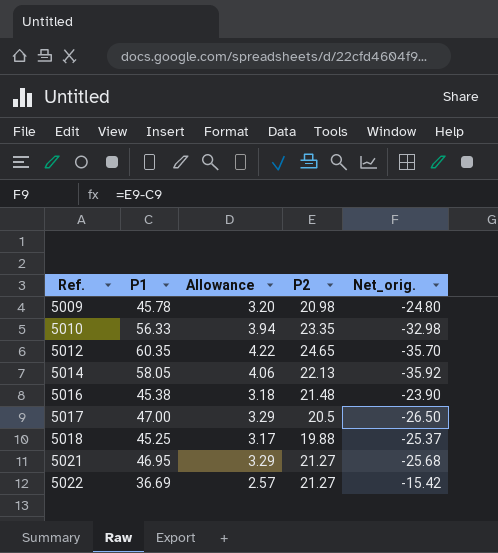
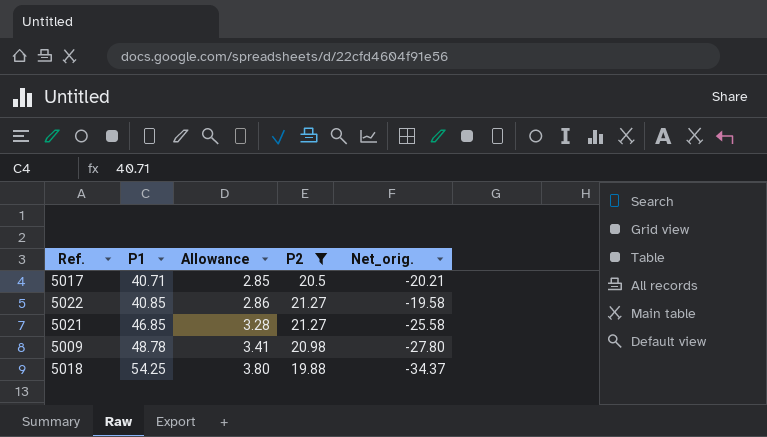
filter: none -> P2 <= 21.27
row order: Ref. ascending -> P1 ascending
5017 | P1: 47.00 -> 40.71
5017 | Allowance: 3.29 -> 2.85
5017 | Net_orig.: -26.50 -> -20.21
5022 | P1: 36.69 -> 40.85
5022 | Allowance: 2.57 -> 2.86
5022 | Net_orig.: -15.42 -> -19.58
5021 | P1: 46.95 -> 46.85
5021 | Allowance: 3.29 -> 3.28
5021 | Net_orig.: -25.68 -> -25.58
5009 | P1: 45.78 -> 48.78
5009 | Allowance: 3.20 -> 3.41
5009 | Net_orig.: -24.80 -> -27.80
5018 | P1: 45.25 -> 54.25
5018 | Allowance: 3.17 -> 3.80
5018 | Net_orig.: -25.37 -> -34.37

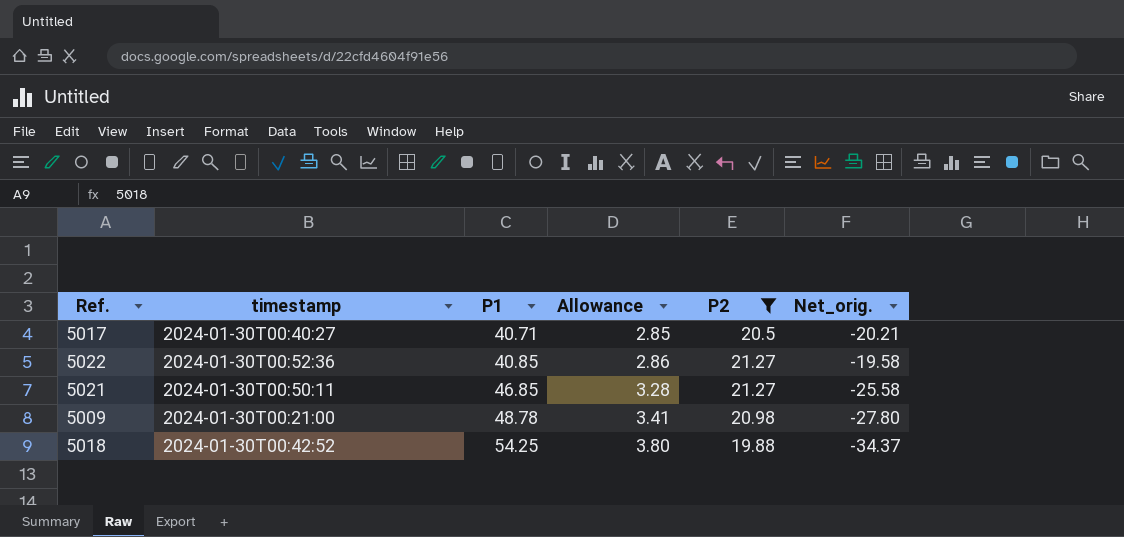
column timestamp | position: none -> 2

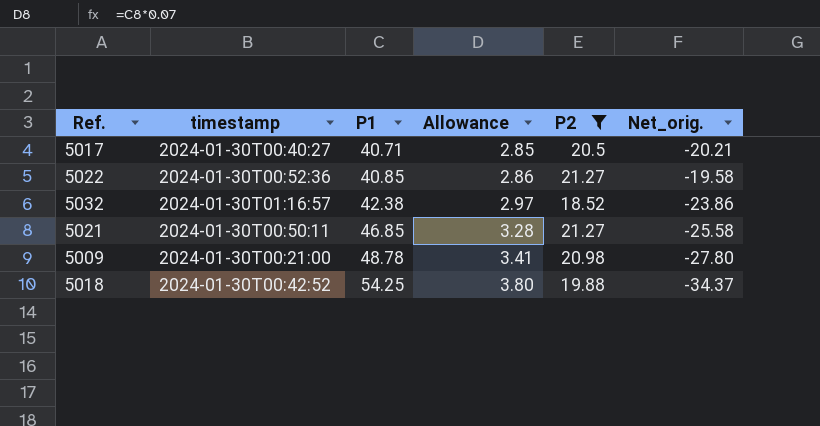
row 5032: none -> 2024-01-30T01:16:57 | 42.38 | 2.97 | 18.52 | -23.86

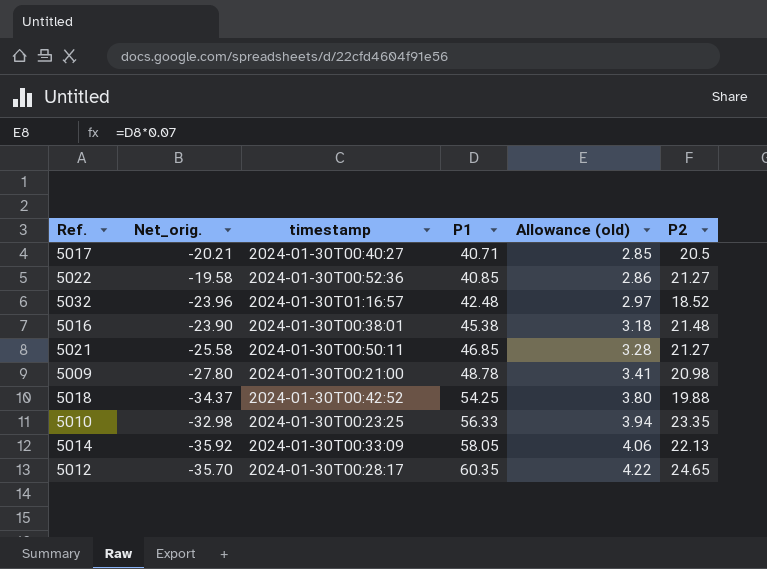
filter: P2 <= 21.27 -> none
column Net_orig. | position: 6 -> 2
column name: Allowance -> Allowance (old)
5032 | Net_orig.: -23.86 -> -23.96
5032 | P1: 42.38 -> 42.48

